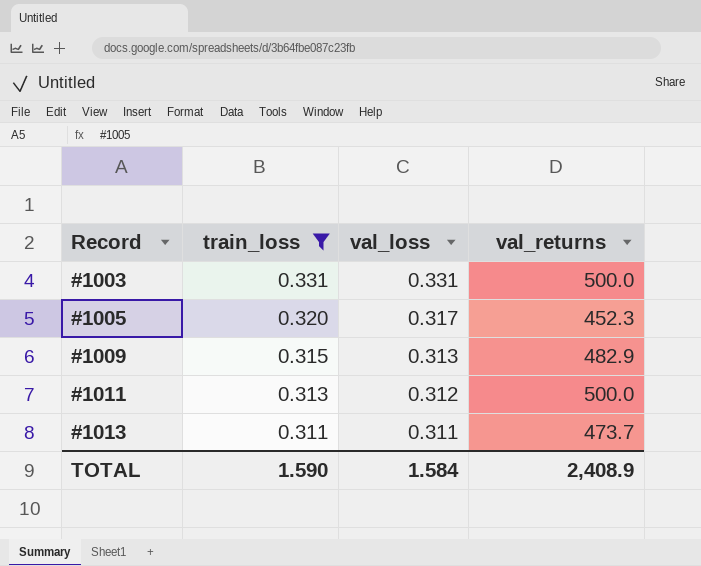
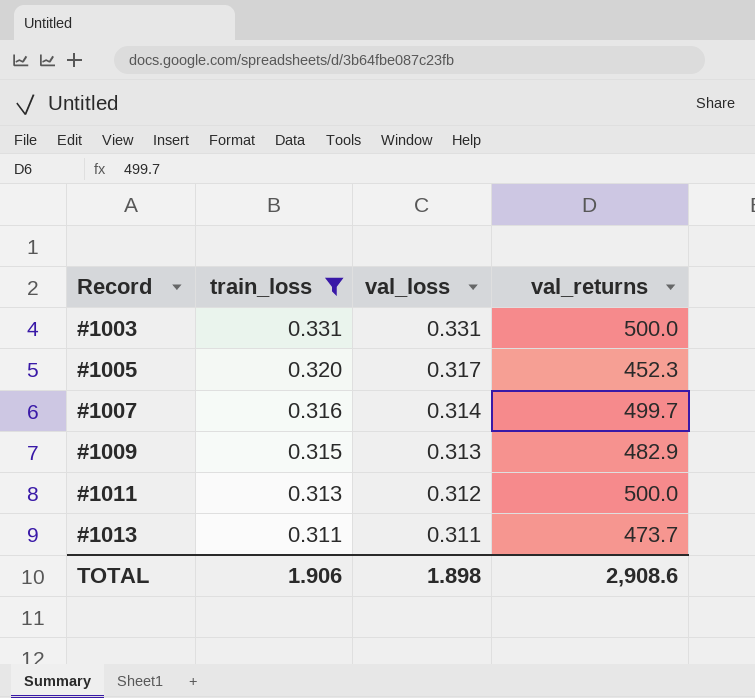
row #1007: none -> 0.316 | 0.314 | 499.7
TOTAL | train_loss: 1.590 -> 1.906
TOTAL | val_loss: 1.584 -> 1.898
TOTAL | val_returns: 2,408.9 -> 2,908.6

